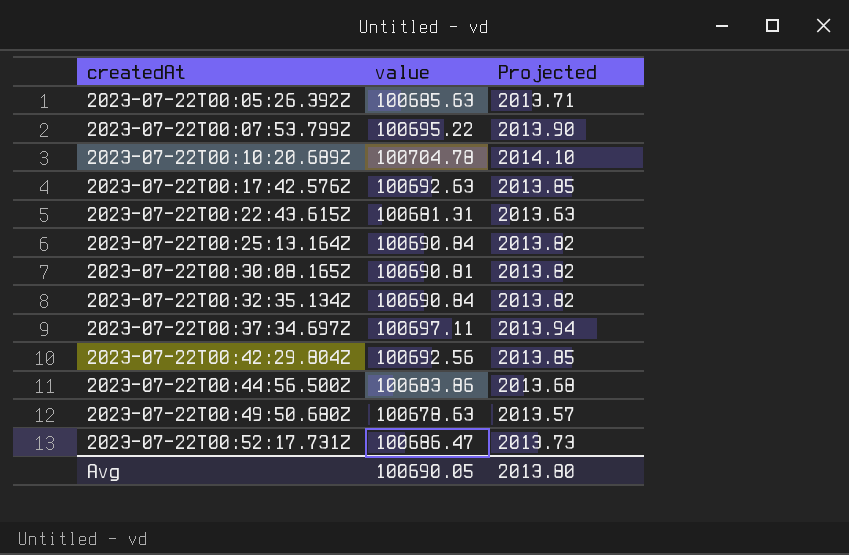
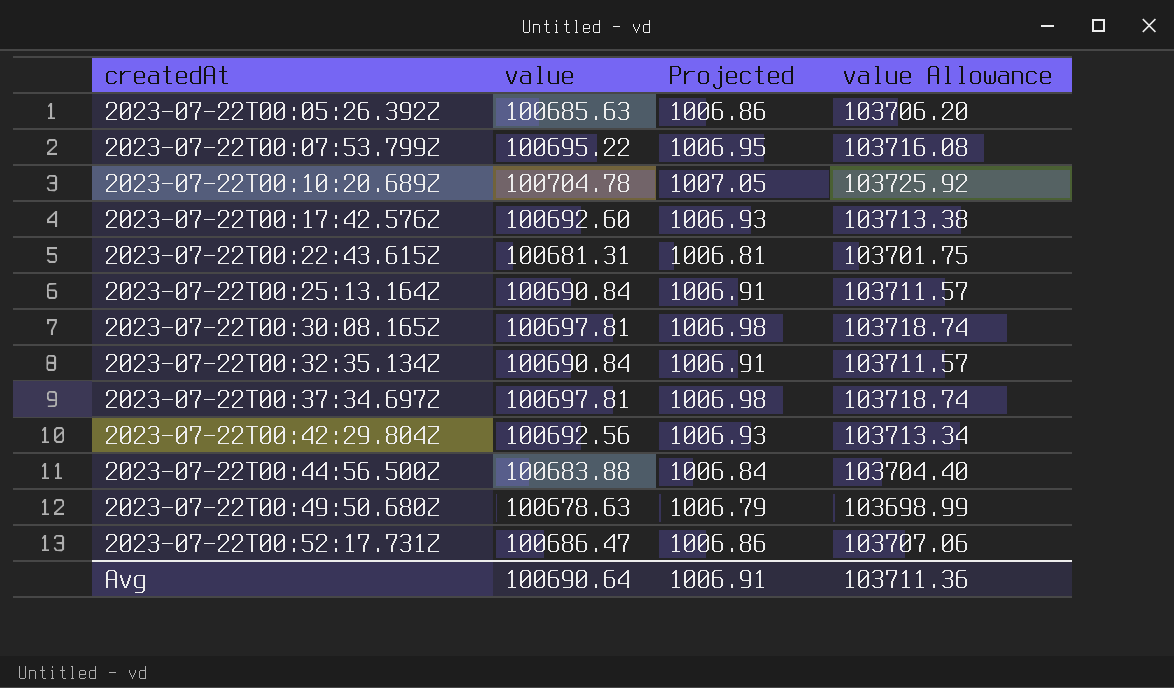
column Projected | formula: [value] * 0.02 -> [value] * 0.01
column value Allowance | formula: none -> [value] * 1.03
2023-07-22T00:17:42.576Z | value: 100692.63 -> 100692.60
2023-07-22T00:30:08.165Z | value: 100690.81 -> 100697.81
2023-07-22T00:37:34.697Z | value: 100697.11 -> 100697.81
2023-07-22T00:44:56.500Z | value: 100683.86 -> 100683.88
Avg | value: 100690.05 -> 100690.64
Avg | Projected: 2013.80 -> 1006.91

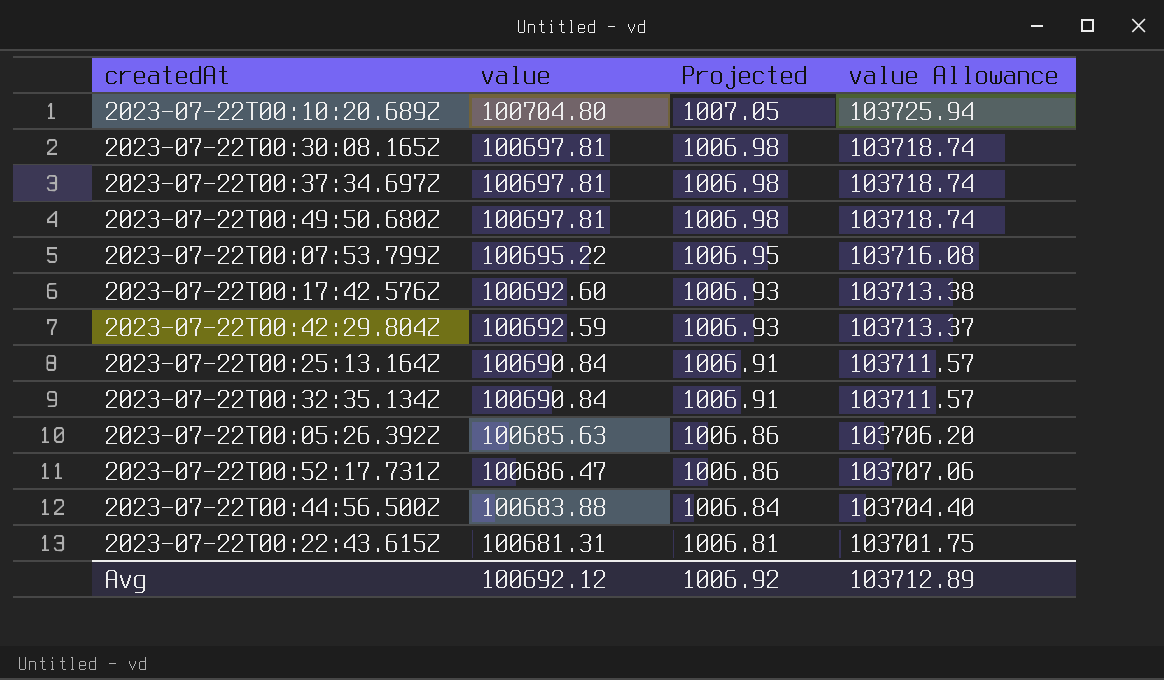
row order: createdAt ascending -> Projected descending
2023-07-22T00:10:20.689Z | value: 100704.78 -> 100704.80
2023-07-22T00:10:20.689Z | value Allowance: 103725.92 -> 103725.94
2023-07-22T00:49:50.680Z | value: 100678.63 -> 100697.81
2023-07-22T00:49:50.680Z | Projected: 1006.79 -> 1006.98
2023-07-22T00:49:50.680Z | value Allowance: 103698.99 -> 103718.74
2023-07-22T00:42:29.804Z | value: 100692.56 -> 100692.59
2023-07-22T00:42:29.804Z | value Allowance: 103713.34 -> 103713.37
Avg | value: 100690.64 -> 100692.12
Avg | Projected: 1006.91 -> 1006.92
Avg | value Allowance: 103711.36 -> 103712.89

